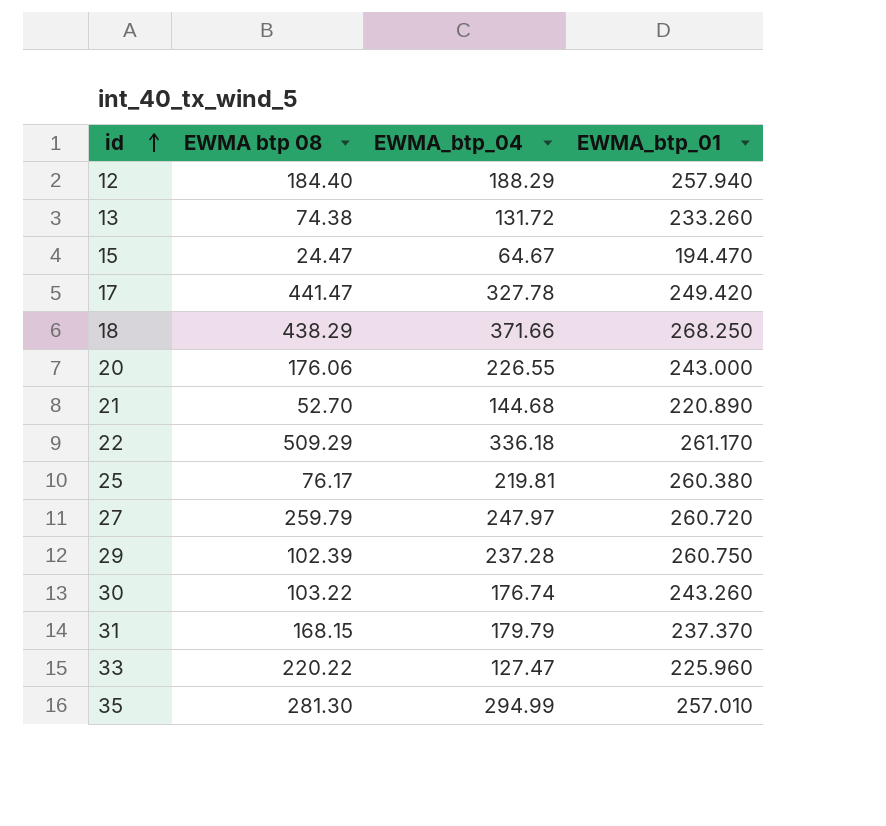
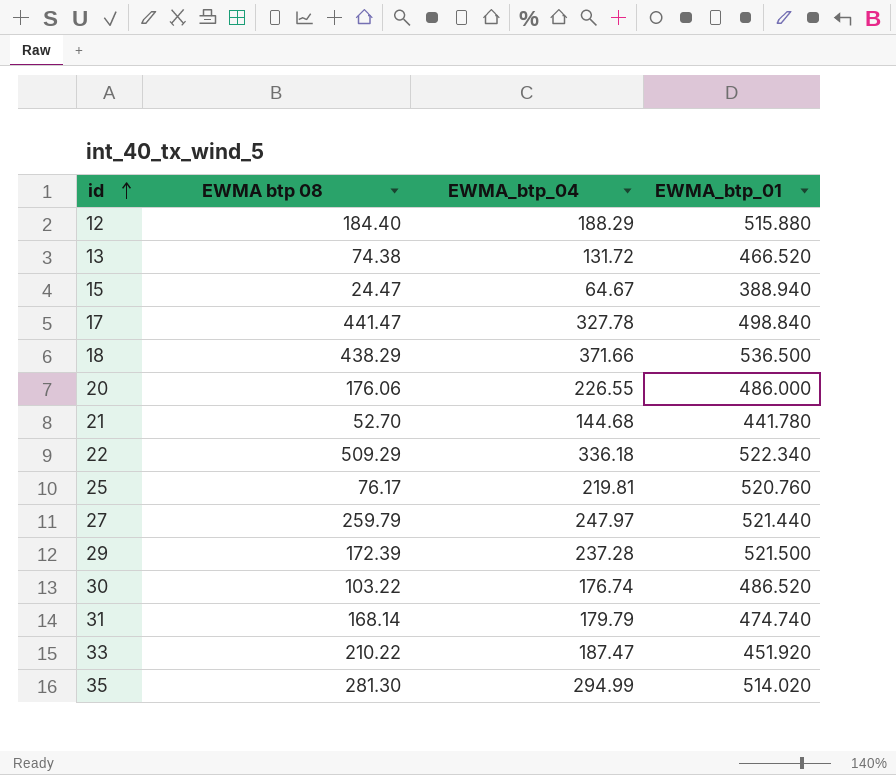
12 | EWMA_btp_01: 257.940 -> 515.880
13 | EWMA_btp_01: 233.260 -> 466.520
15 | EWMA_btp_01: 194.470 -> 388.940
17 | EWMA_btp_01: 249.420 -> 498.840
18 | EWMA_btp_01: 268.250 -> 536.500
20 | EWMA_btp_01: 243.000 -> 486.000
21 | EWMA_btp_01: 220.890 -> 441.780
22 | EWMA_btp_01: 261.170 -> 522.340
25 | EWMA_btp_01: 260.380 -> 520.760
27 | EWMA_btp_01: 260.720 -> 521.440
29 | EWMA btp 08: 102.39 -> 172.39
29 | EWMA_btp_01: 260.750 -> 521.500
30 | EWMA_btp_01: 243.260 -> 486.520
31 | EWMA btp 08: 168.15 -> 168.14
31 | EWMA_btp_01: 237.370 -> 474.740
33 | EWMA btp 08: 220.22 -> 210.22
33 | EWMA_btp_04: 127.47 -> 187.47
33 | EWMA_btp_01: 225.960 -> 451.920
35 | EWMA_btp_01: 257.010 -> 514.020

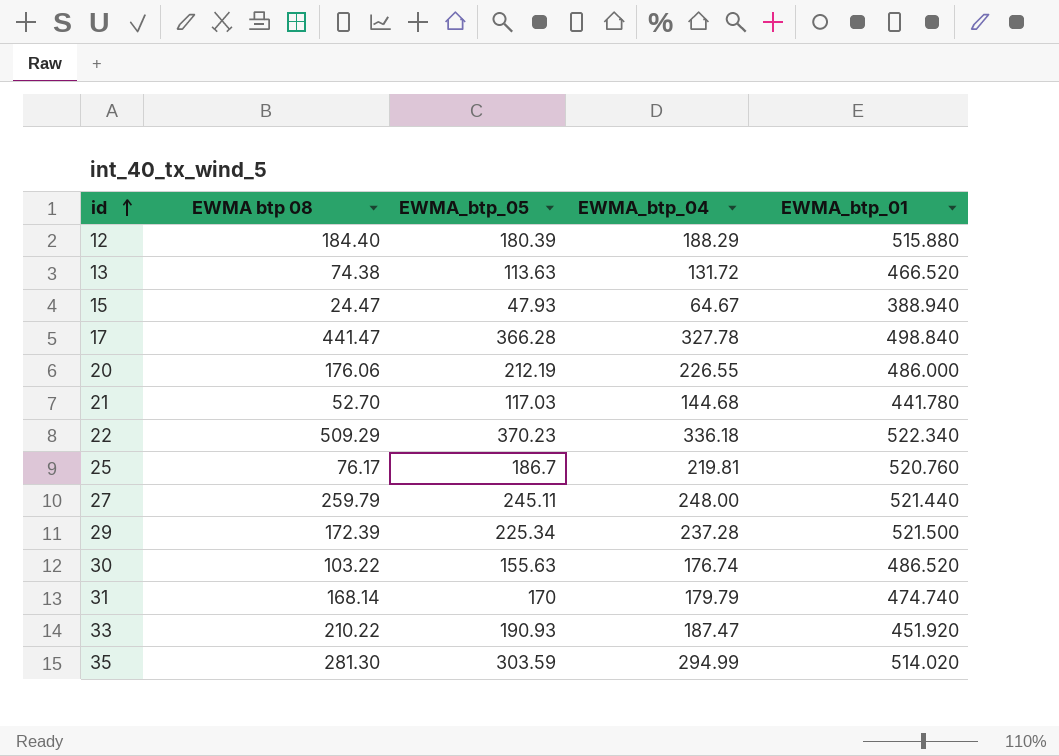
column EWMA_btp_05 | position: none -> 3
row 18: 438.29 | 371.66 | 536.500 -> none
27 | EWMA_btp_04: 247.97 -> 248.00

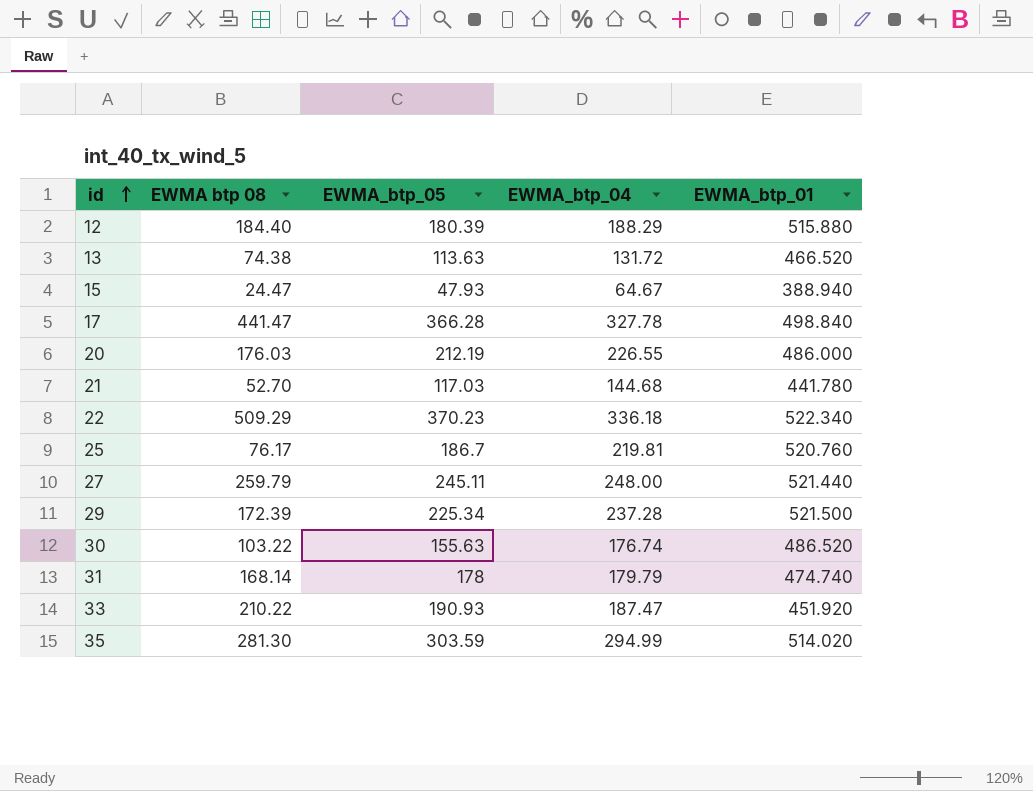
20 | EWMA btp 08: 176.06 -> 176.03
31 | EWMA_btp_05: 170 -> 178

